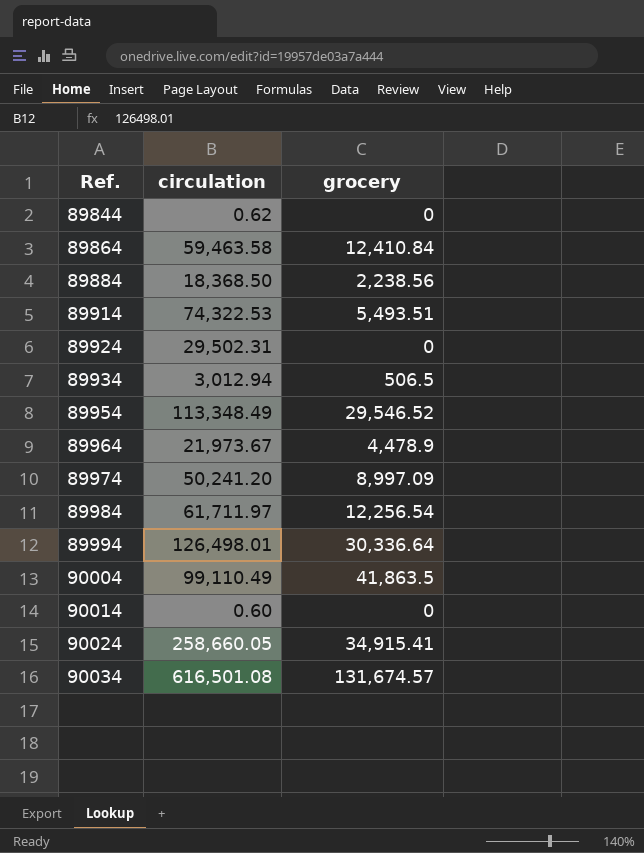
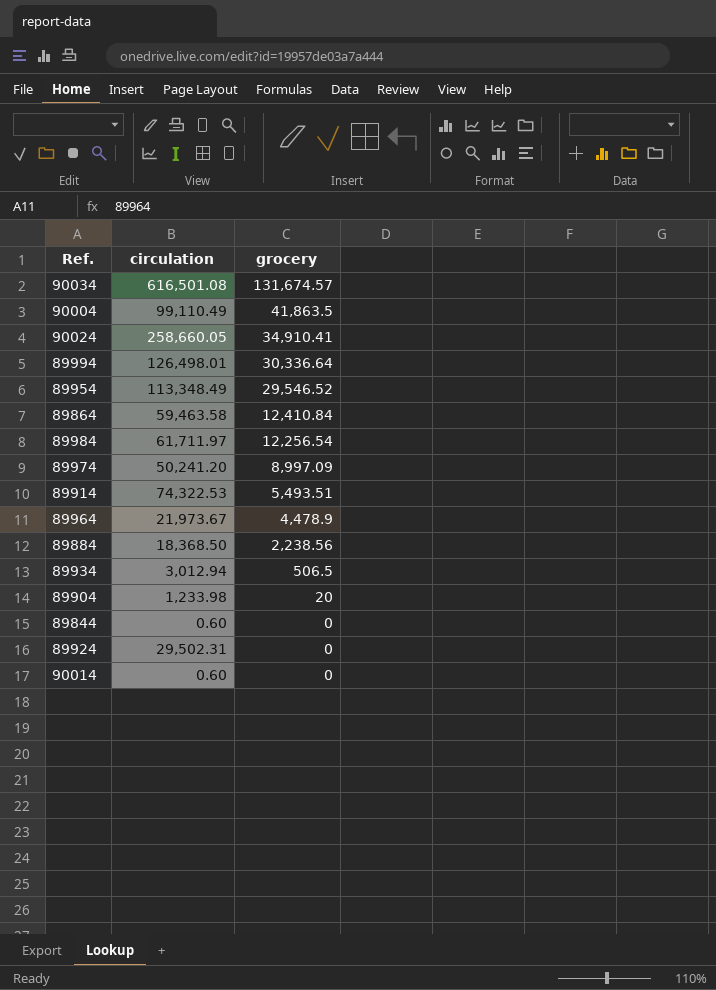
row order: Ref. ascending -> grocery descending
90024 | grocery: 34,915.41 -> 34,910.41
row 89904: none -> 1,233.98 | 20
89844 | circulation: 0.62 -> 0.60

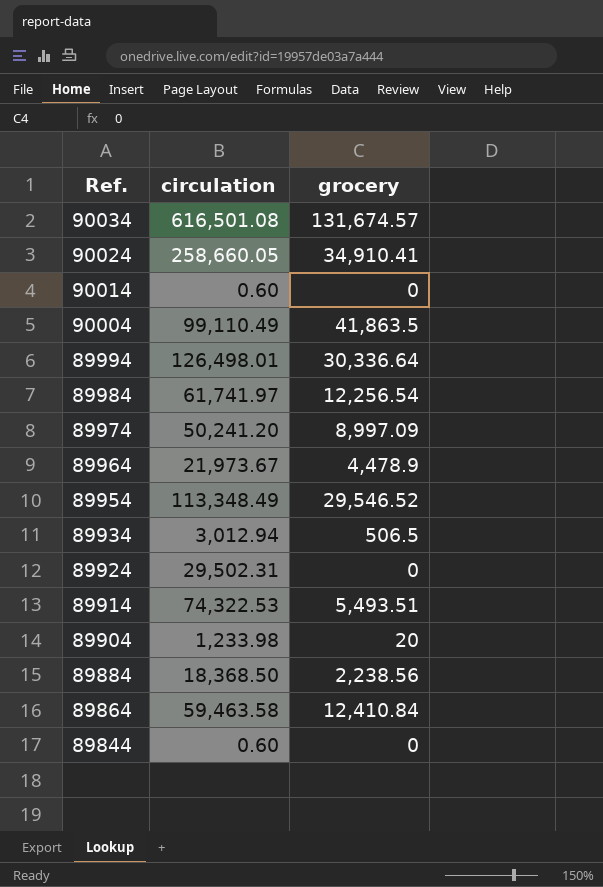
row order: grocery descending -> Ref. descending
89984 | circulation: 61,711.97 -> 61,741.97

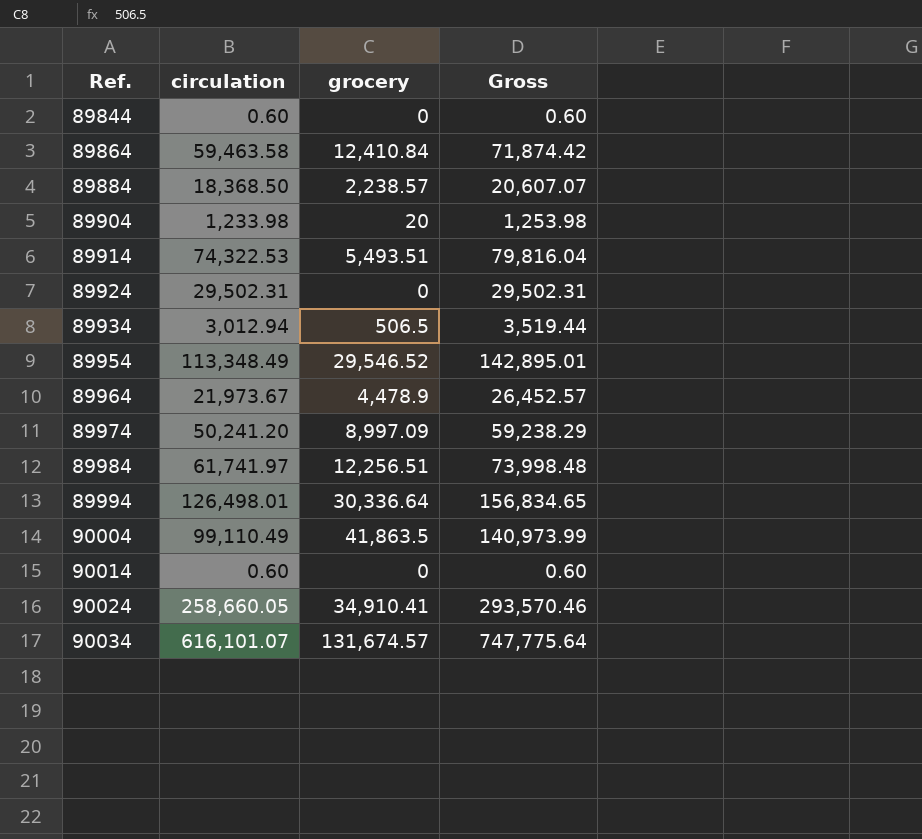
row order: Ref. descending -> Ref. ascending
column Gross | formula: none -> [circulation] + [grocery]
89884 | grocery: 2,238.56 -> 2,238.57
89984 | grocery: 12,256.54 -> 12,256.51
90034 | circulation: 616,501.08 -> 616,101.07

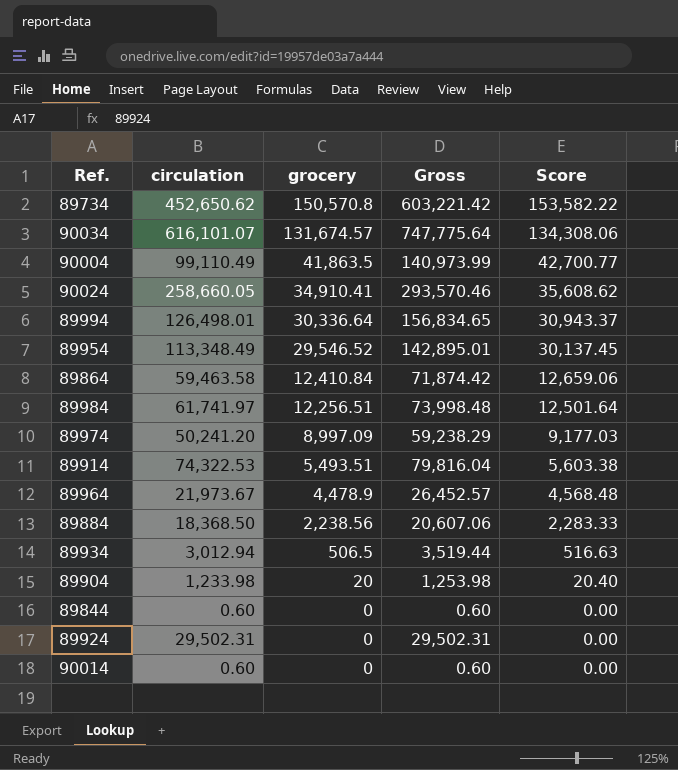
row order: Ref. ascending -> grocery descending
column Score | formula: none -> [grocery] * 1.02
row 89734: none -> 452,650.62 | 150,570.8 | 603,221.42 | 153,582.22
89884 | grocery: 2,238.57 -> 2,238.56
89884 | Gross: 20,607.07 -> 20,607.06

